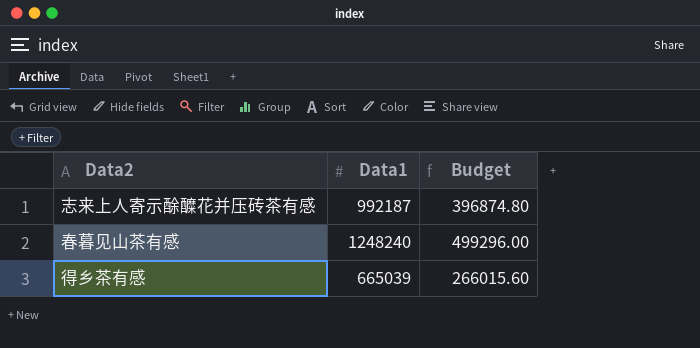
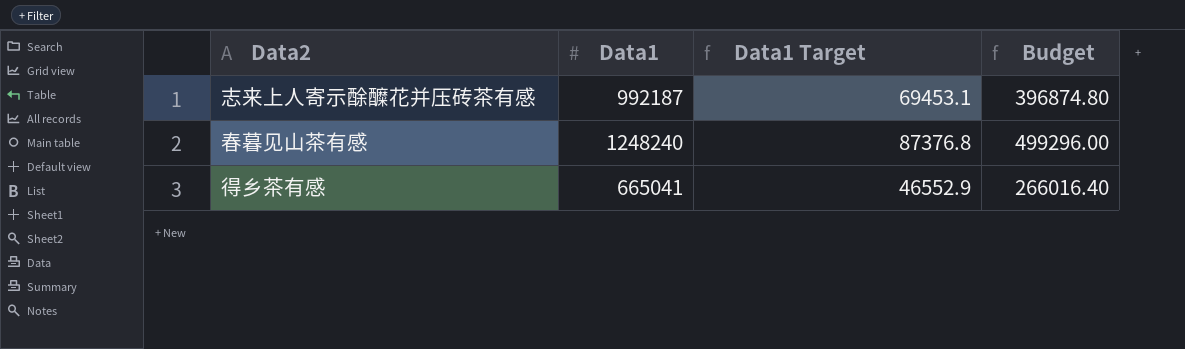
column Data1 Target | formula: none -> [Data1] * 0.07
得乡茶有感 | Data1: 665039 -> 665041
得乡茶有感 | Budget: 266015.60 -> 266016.40

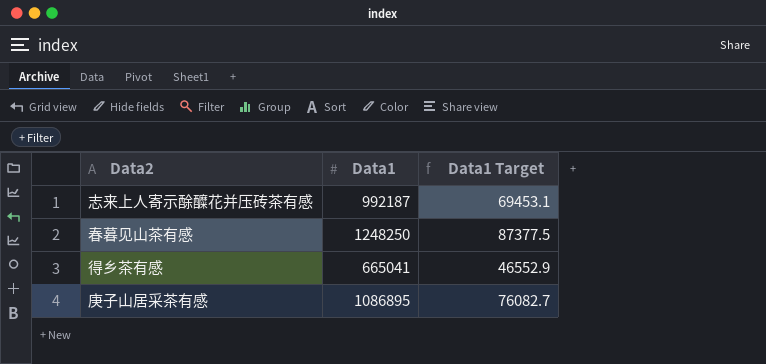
column Budget | formula: [Data1] * 0.4 -> none
春暮见山茶有感 | Data1: 1248240 -> 1248250
春暮见山茶有感 | Data1 Target: 87376.8 -> 87377.5
row 庚子山居采茶有感: none -> 1086895 | 76082.7

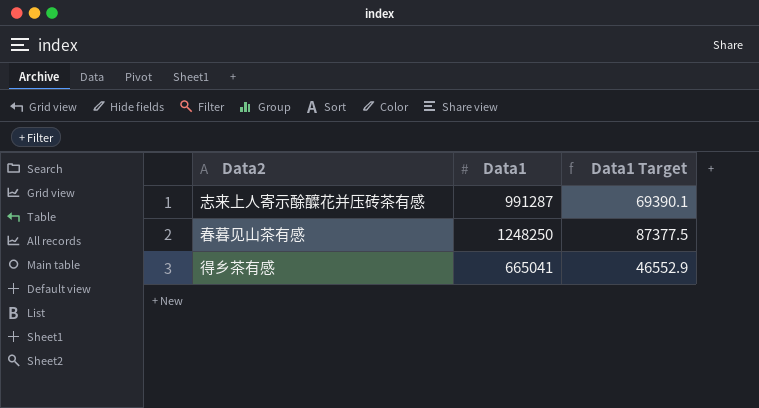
row 庚子山居采茶有感: 1086895 | 76082.7 -> none
志来上人寄示酴醾花并压砖茶有感 | Data1: 992187 -> 991287
志来上人寄示酴醾花并压砖茶有感 | Data1 Target: 69453.1 -> 69390.1

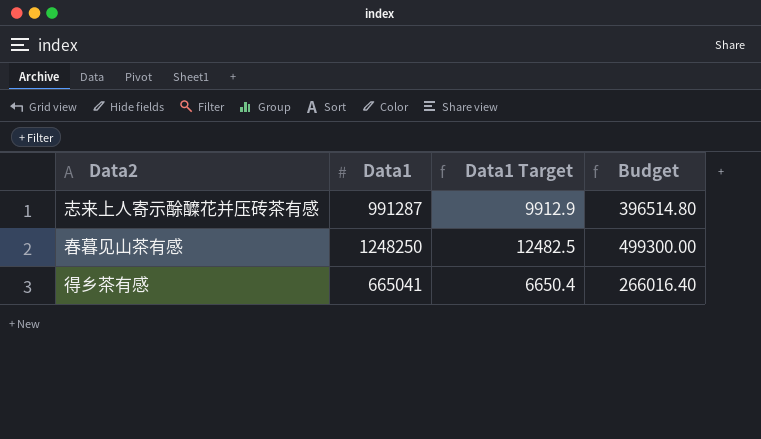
column Data1 Target | formula: [Data1] * 0.07 -> [Data1] * 0.01
column Budget | formula: none -> [Data1] * 0.4

